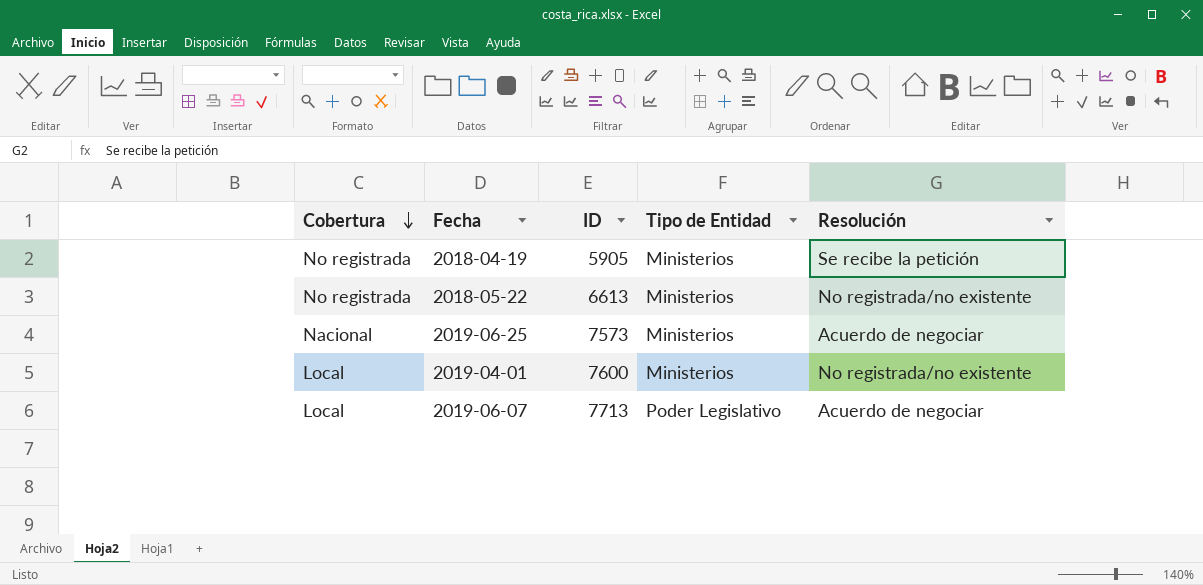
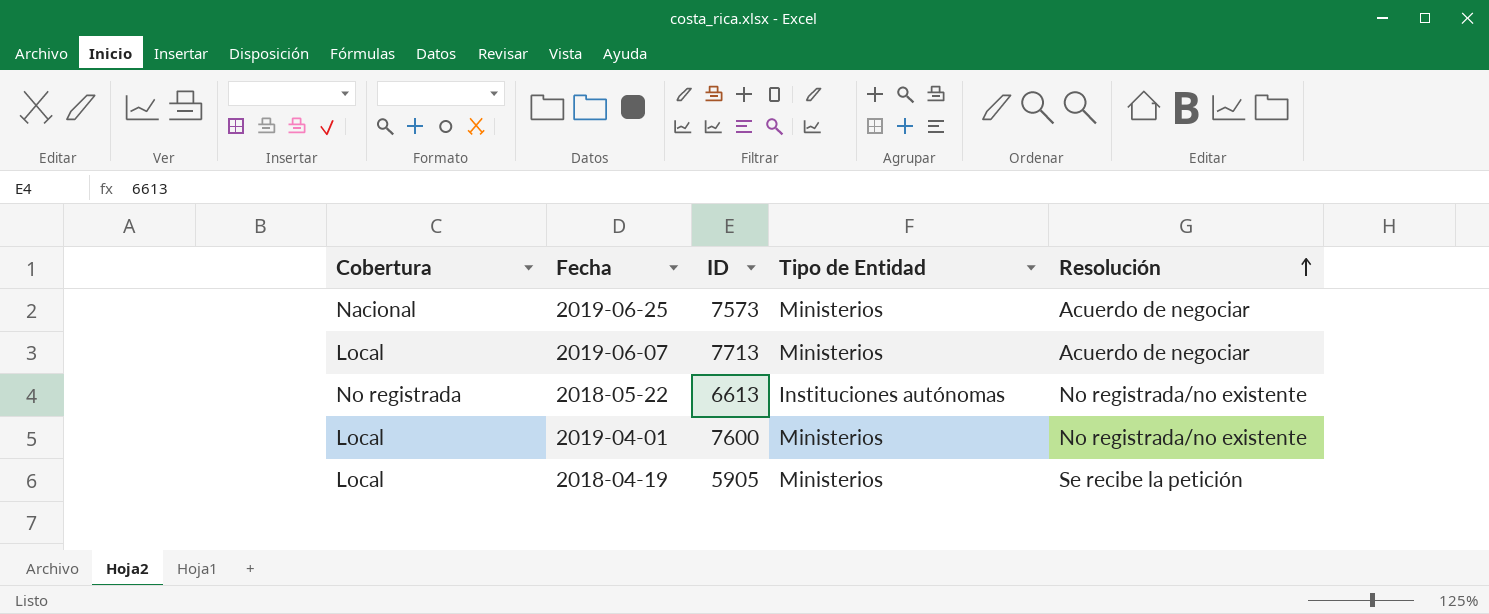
row order: Cobertura descending -> Resolución ascending
2019-06-07 | Tipo de Entidad: Poder Legislativo -> Ministerios
2018-05-22 | Tipo de Entidad: Ministerios -> Instituciones autónomas
2018-04-19 | Cobertura: No registrada -> Local

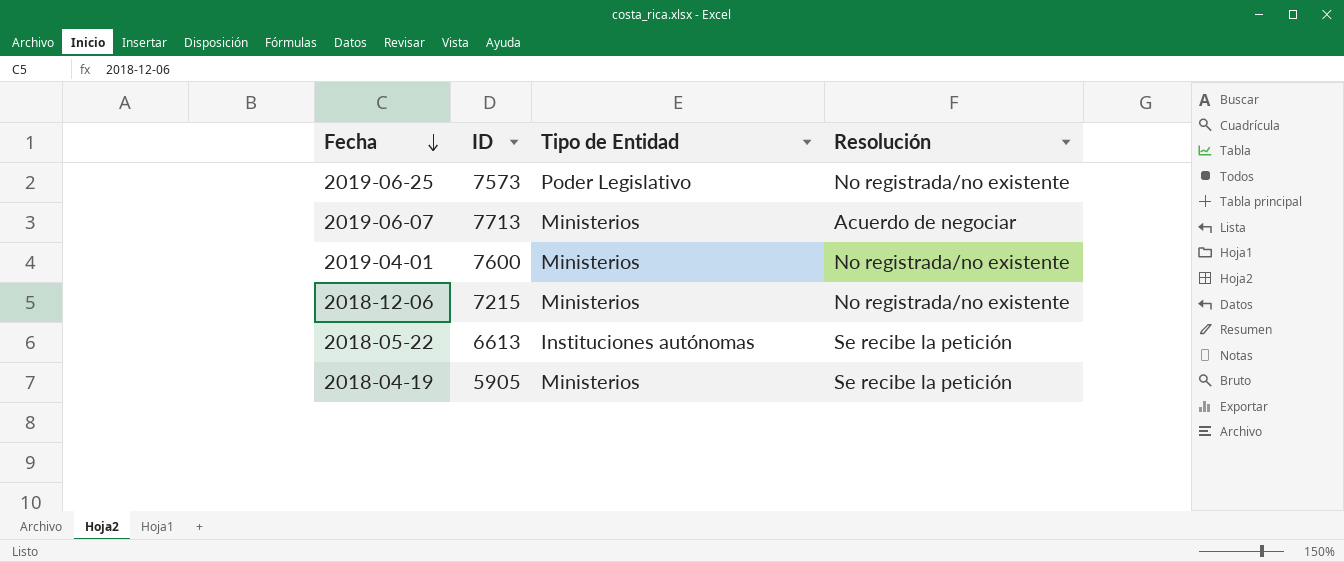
row order: Resolución ascending -> Fecha descending
column Cobertura | position: 1 -> none
2019-06-25 | Tipo de Entidad: Ministerios -> Poder Legislativo
2019-06-25 | Resolución: Acuerdo de negociar -> No registrada/no existente
row 2018-12-06: none -> 7215 | Ministerios | No registrada/no existente
2018-05-22 | Resolución: No registrada/no existente -> Se recibe la petición

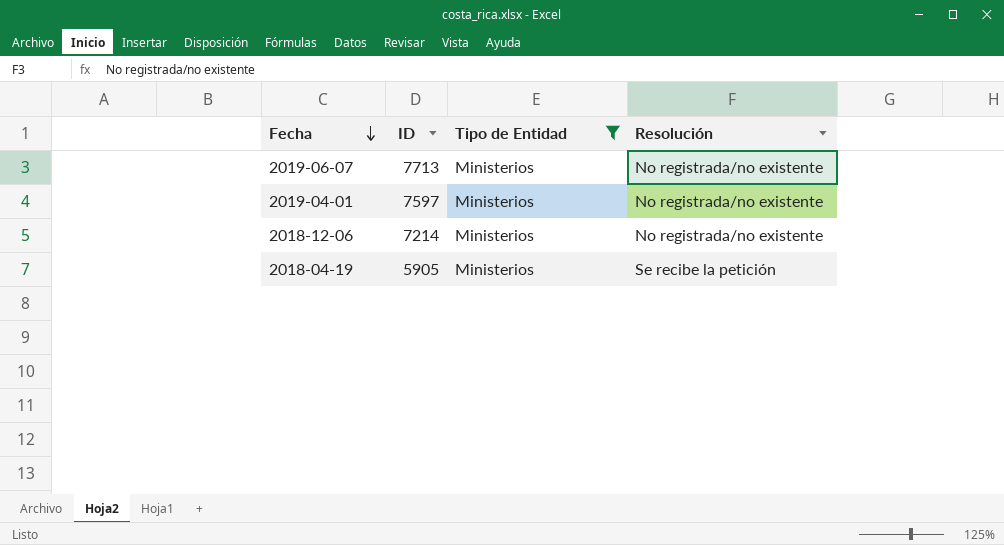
filter: none -> Tipo de Entidad = Ministerios
2019-06-07 | Resolución: Acuerdo de negociar -> No registrada/no existente
2019-04-01 | ID: 7600 -> 7597
2018-12-06 | ID: 7215 -> 7214

